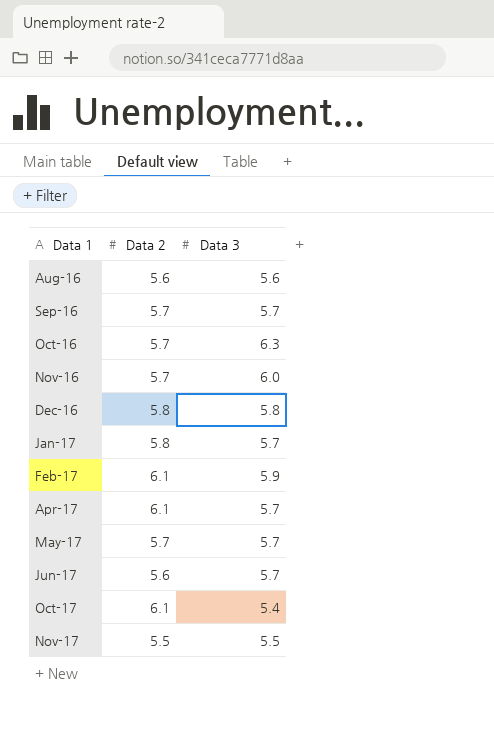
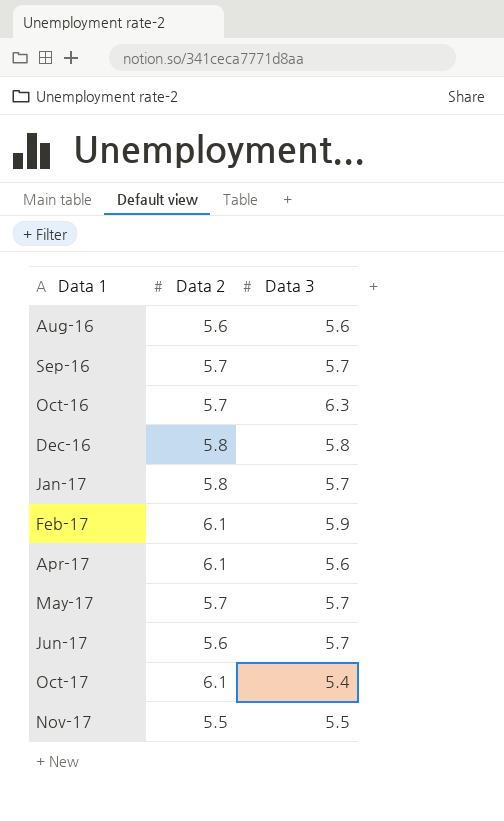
row Nov-16: 5.7 | 6.0 -> none
Apr-17 | Data 3: 5.7 -> 5.6

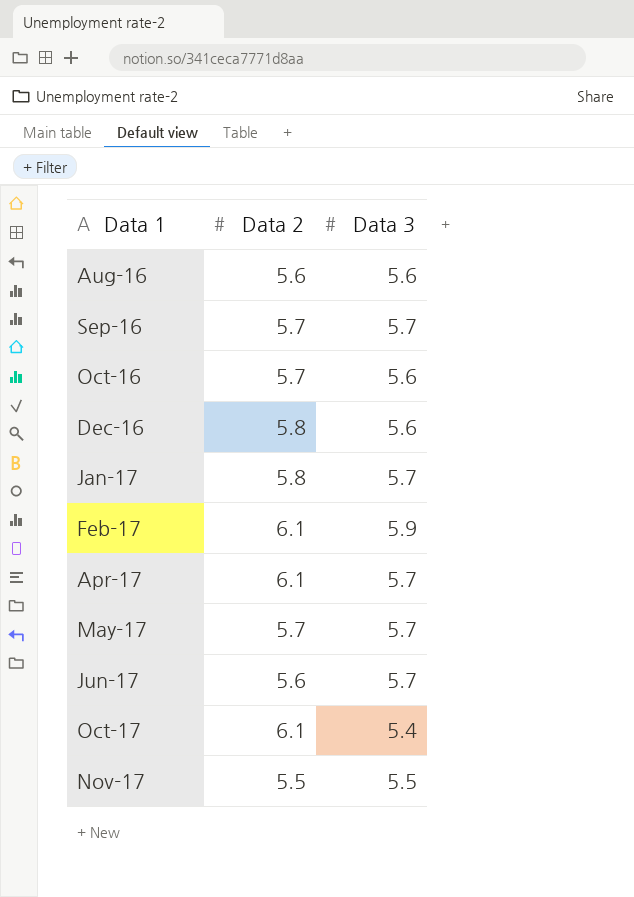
Oct-16 | Data 3: 6.3 -> 5.6
Dec-16 | Data 3: 5.8 -> 5.6
Apr-17 | Data 3: 5.6 -> 5.7

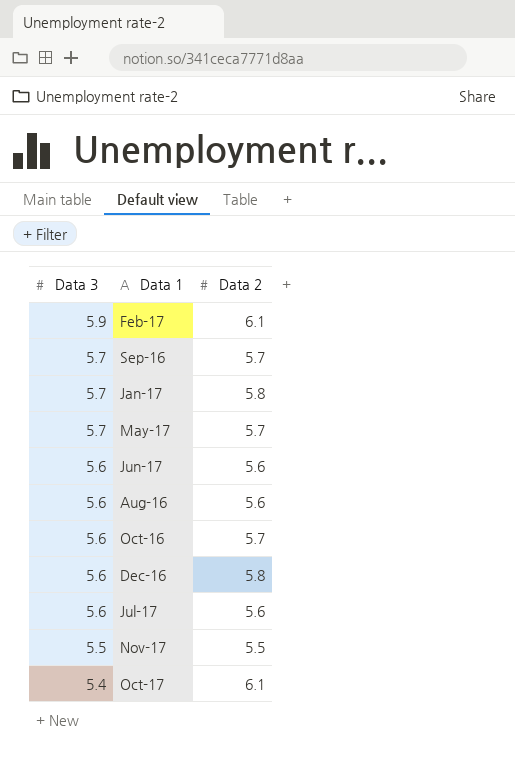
row order: Data 1 ascending -> Data 3 descending
column Data 3 | position: 3 -> 1
row Apr-17: 6.1 | 5.7 -> none
Jun-17 | Data 3: 5.7 -> 5.6
row Jul-17: none -> 5.6 | 5.6

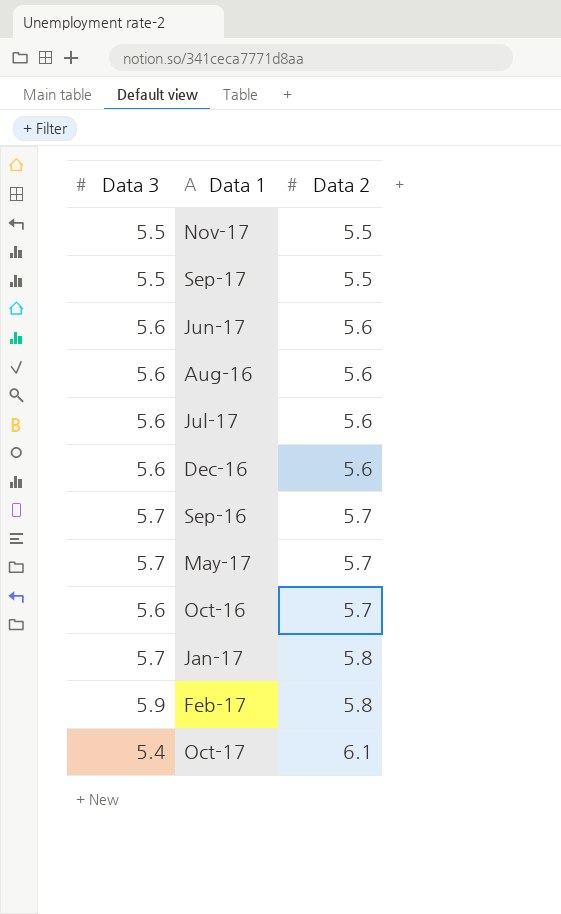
row order: Data 3 descending -> Data 2 ascending
row Sep-17: none -> 5.5 | 5.5
Dec-16 | Data 2: 5.8 -> 5.6
Feb-17 | Data 2: 6.1 -> 5.8

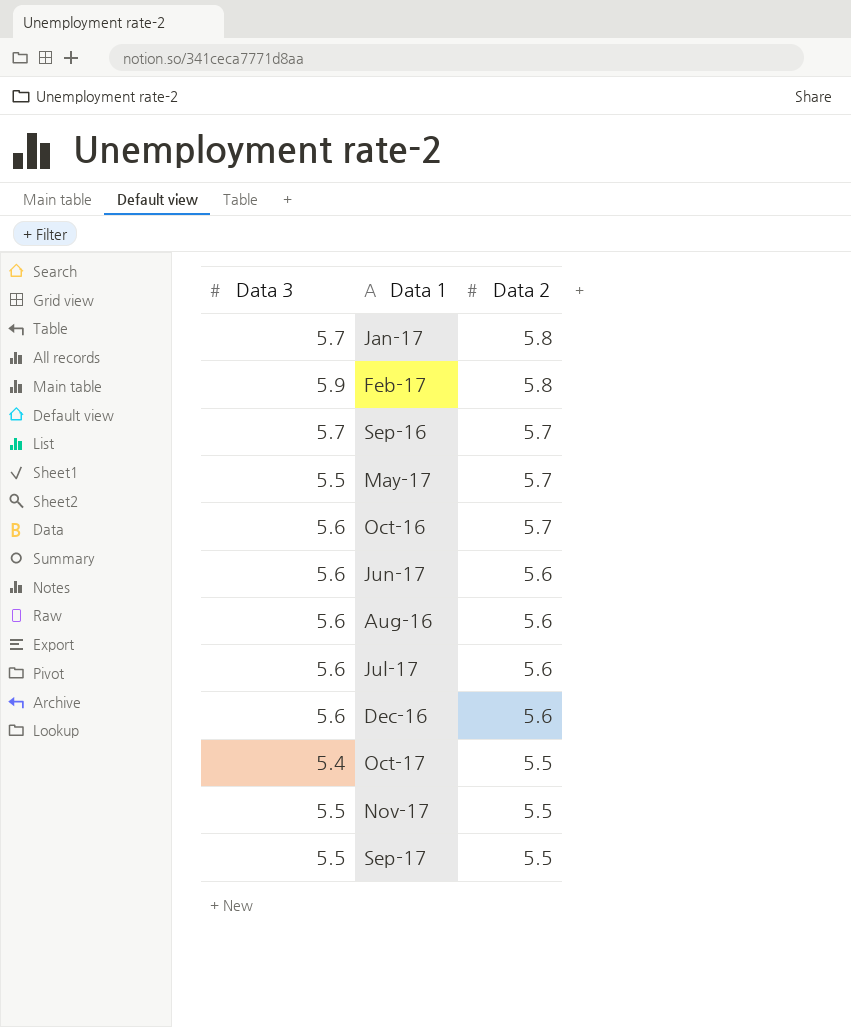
row order: Data 2 ascending -> Data 2 descending
May-17 | Data 3: 5.7 -> 5.5
Oct-17 | Data 2: 6.1 -> 5.5

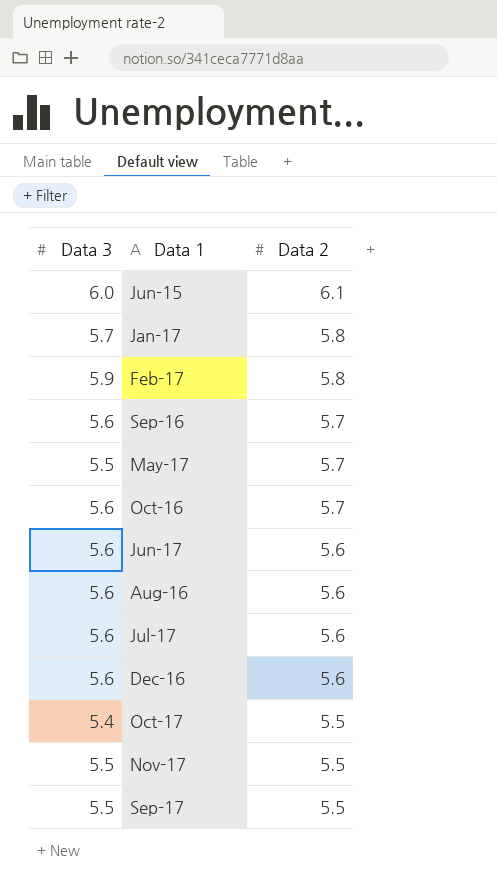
row Jun-15: none -> 6.0 | 6.1
Sep-16 | Data 3: 5.7 -> 5.6

